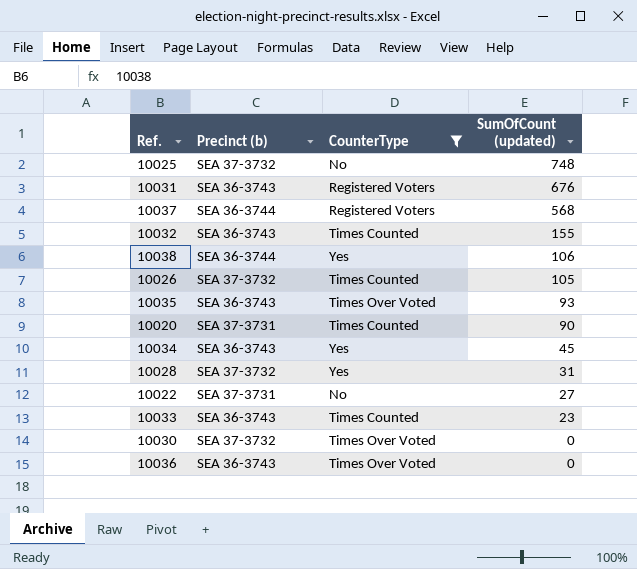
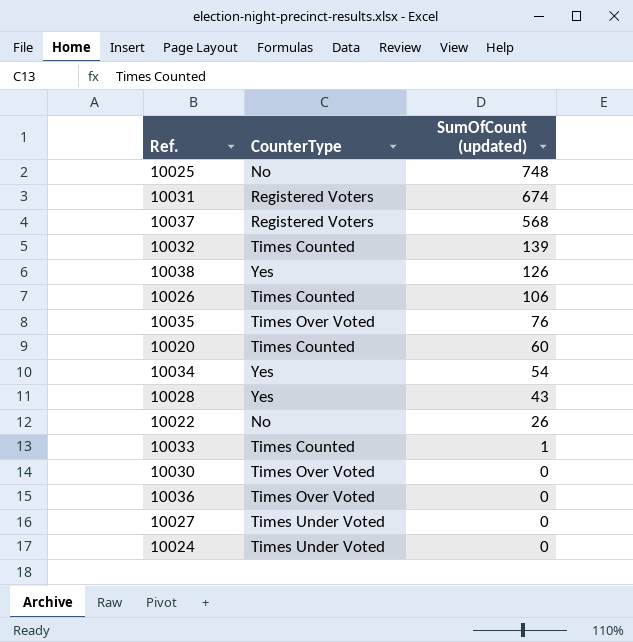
filter: CounterType != Times Under Voted -> none
column Precinct (b) | position: 2 -> none
10031 | SumOfCount (updated): 676 -> 674
10032 | SumOfCount (updated): 155 -> 139
10038 | SumOfCount (updated): 106 -> 126
10026 | SumOfCount (updated): 105 -> 106
10035 | SumOfCount (updated): 93 -> 76
10020 | SumOfCount (updated): 90 -> 60
10034 | SumOfCount (updated): 45 -> 54
10028 | SumOfCount (updated): 31 -> 43
10022 | SumOfCount (updated): 27 -> 26
10033 | SumOfCount (updated): 23 -> 1

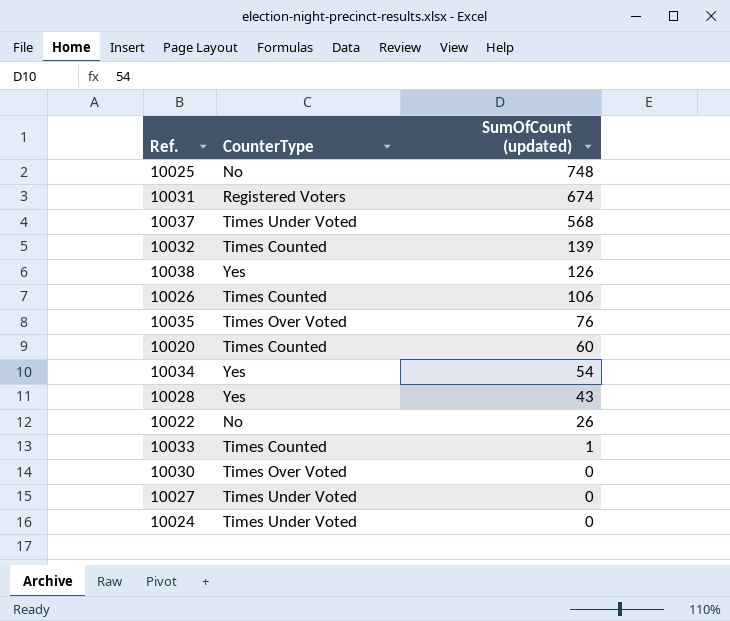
row 10036: Times Over Voted | 0 -> none
10037 | CounterType: Registered Voters -> Times Under Voted

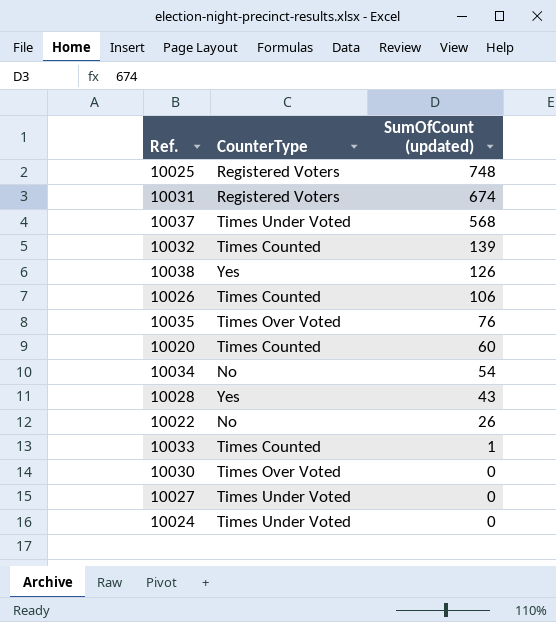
10025 | CounterType: No -> Registered Voters
10034 | CounterType: Yes -> No

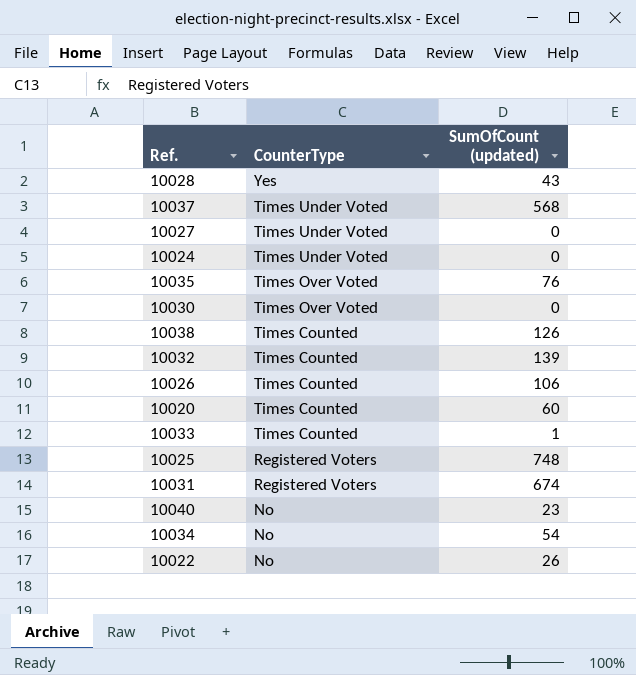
row order: SumOfCount (updated) descending -> CounterType descending
10038 | CounterType: Yes -> Times Counted
row 10040: none -> No | 23

